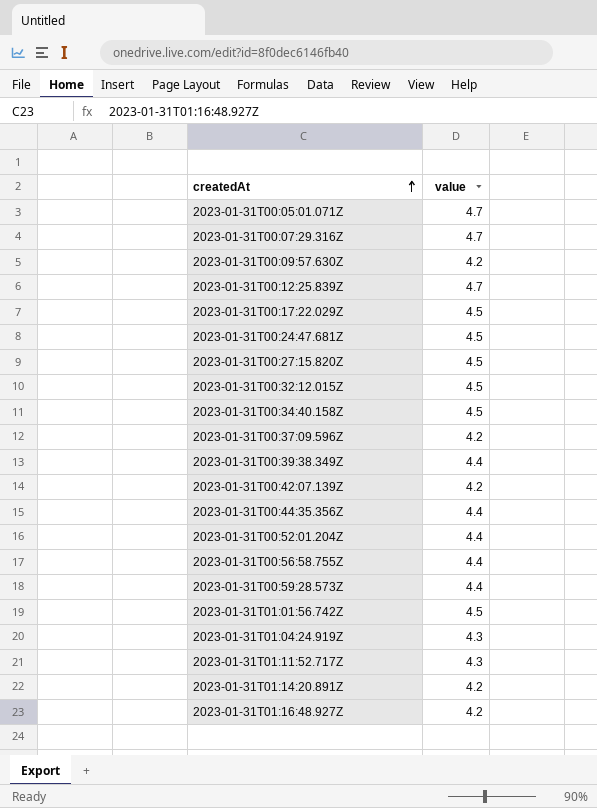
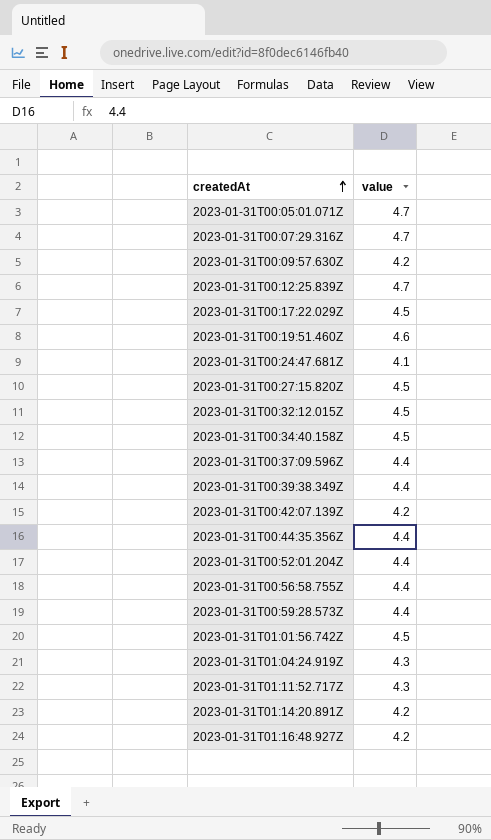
row 2023-01-31T00:19:51.460Z: none -> 4.6
2023-01-31T00:24:47.681Z | value: 4.5 -> 4.1
2023-01-31T00:37:09.596Z | value: 4.2 -> 4.4

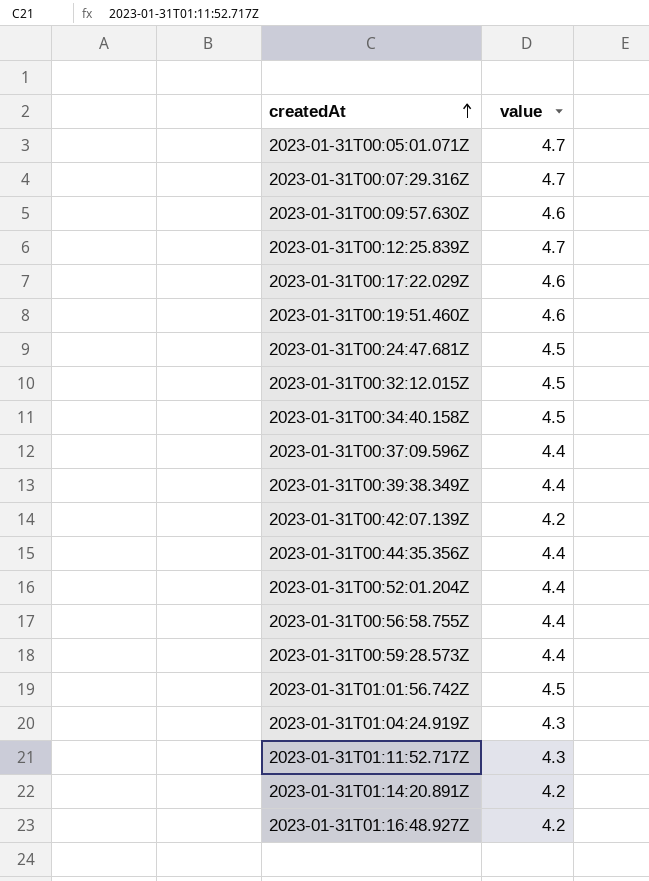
row 2023-01-31T00:27:15.820Z: 4.5 -> none
2023-01-31T00:09:57.630Z | value: 4.2 -> 4.6
2023-01-31T00:17:22.029Z | value: 4.5 -> 4.6
2023-01-31T00:24:47.681Z | value: 4.1 -> 4.5

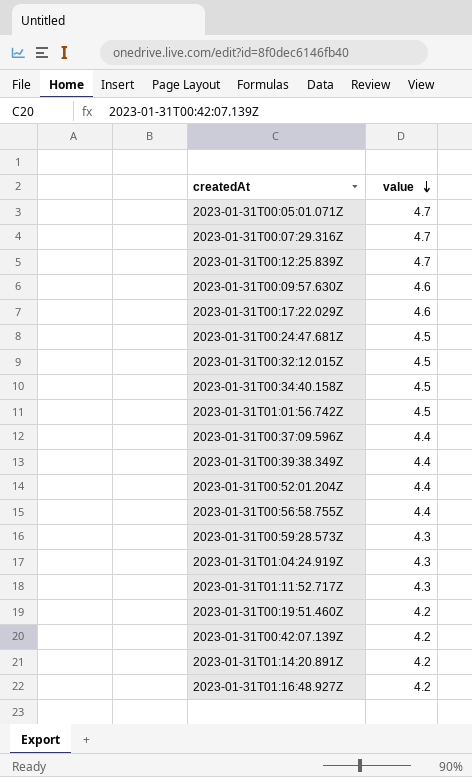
row order: createdAt ascending -> value descending
row 2023-01-31T00:44:35.356Z: 4.4 -> none
2023-01-31T00:59:28.573Z | value: 4.4 -> 4.3
2023-01-31T00:19:51.460Z | value: 4.6 -> 4.2

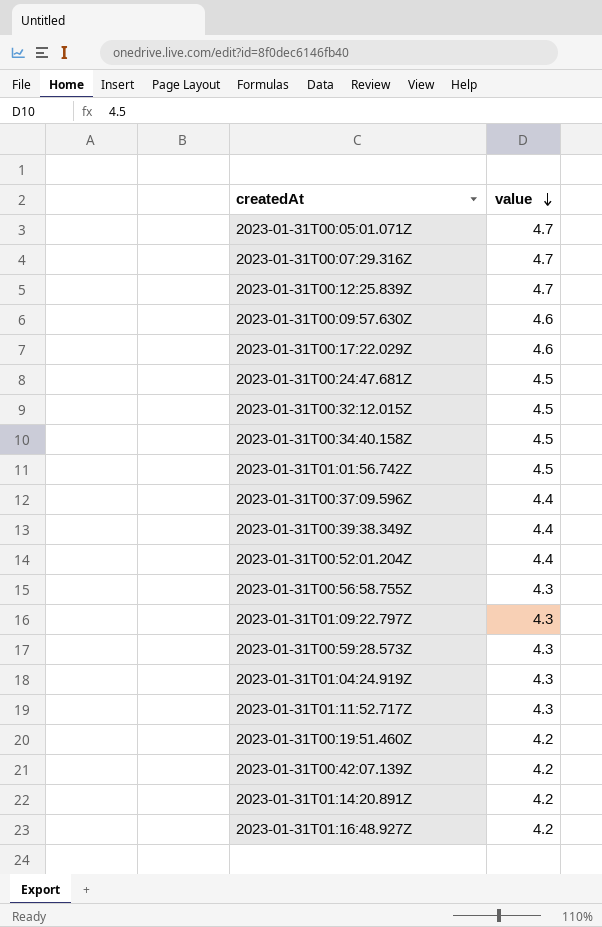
2023-01-31T00:56:58.755Z | value: 4.4 -> 4.3
row 2023-01-31T01:09:22.797Z: none -> 4.3

